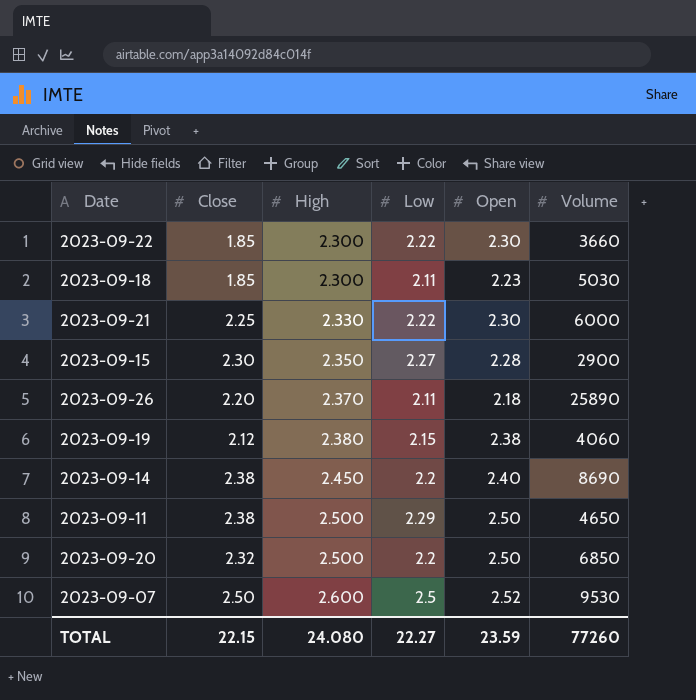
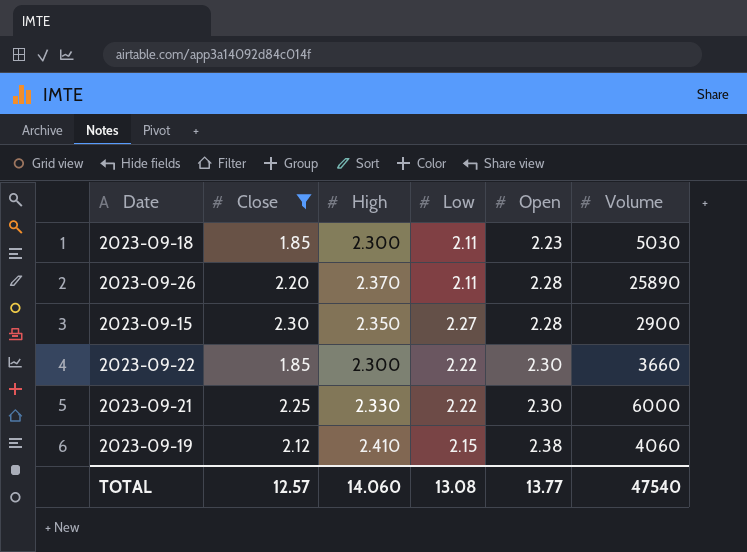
filter: none -> Close <= 2.30
row order: High ascending -> Open ascending
2023-09-26 | Open: 2.18 -> 2.28
2023-09-19 | High: 2.380 -> 2.410
TOTAL | Close: 22.15 -> 12.57
TOTAL | High: 24.080 -> 14.060
TOTAL | Low: 22.27 -> 13.08
TOTAL | Open: 23.59 -> 13.77
TOTAL | Volume: 77260 -> 47540

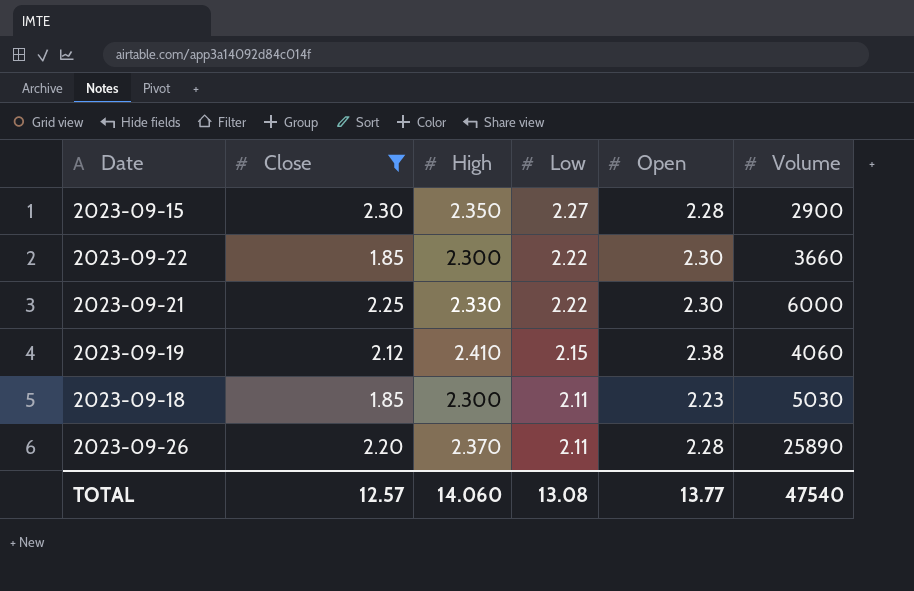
row order: Open ascending -> Low descending

